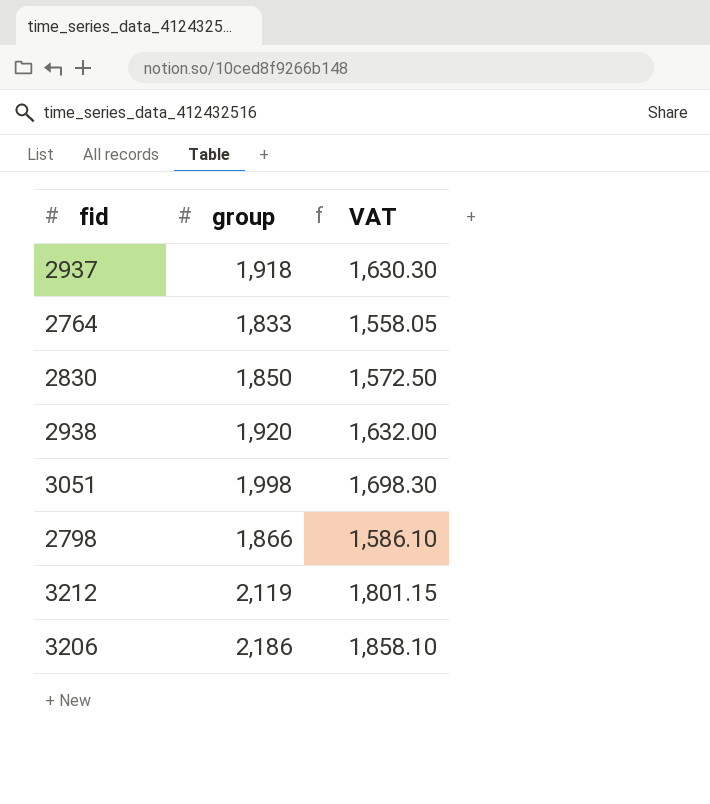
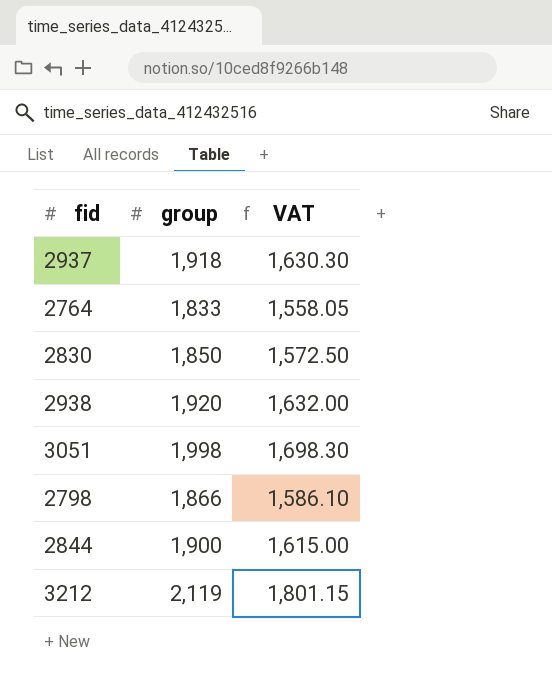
row 3206: 2,186 | 1,858.10 -> none
row 2844: none -> 1,900 | 1,615.00

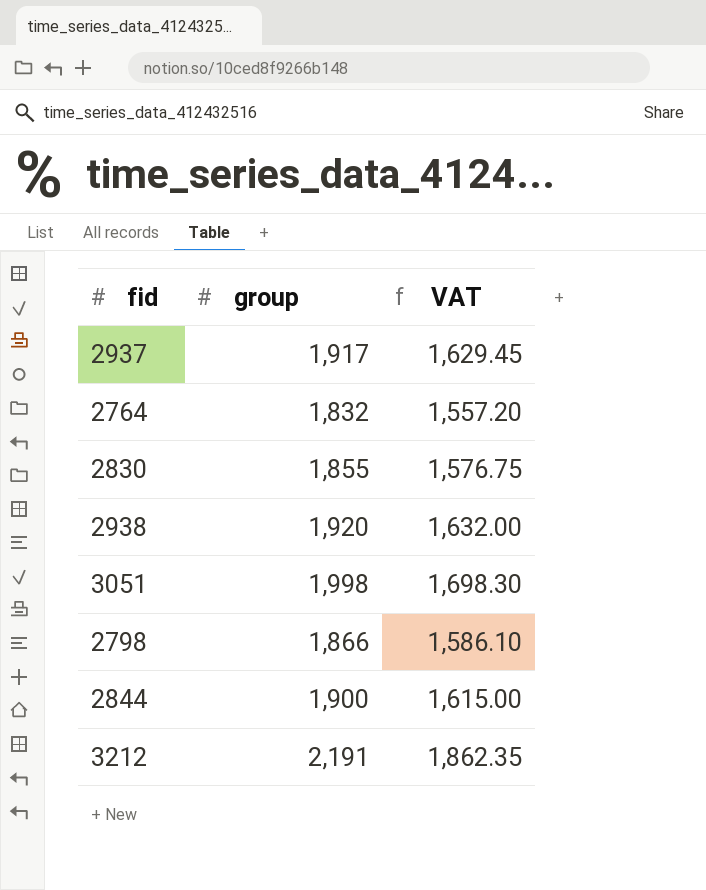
2937 | group: 1,918 -> 1,917
2937 | VAT: 1,630.30 -> 1,629.45
2764 | group: 1,833 -> 1,832
2764 | VAT: 1,558.05 -> 1,557.20
2830 | group: 1,850 -> 1,855
2830 | VAT: 1,572.50 -> 1,576.75
3212 | group: 2,119 -> 2,191
3212 | VAT: 1,801.15 -> 1,862.35

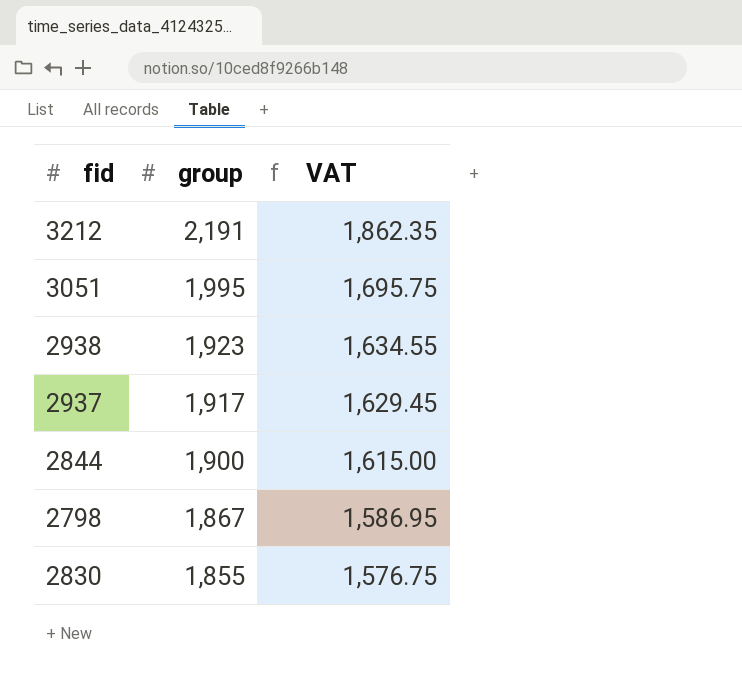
row order: none -> group descending
row 2764: 1,832 | 1,557.20 -> none
3051 | group: 1,998 -> 1,995
3051 | VAT: 1,698.30 -> 1,695.75
2938 | group: 1,920 -> 1,923
2938 | VAT: 1,632.00 -> 1,634.55
2798 | group: 1,866 -> 1,867
2798 | VAT: 1,586.10 -> 1,586.95

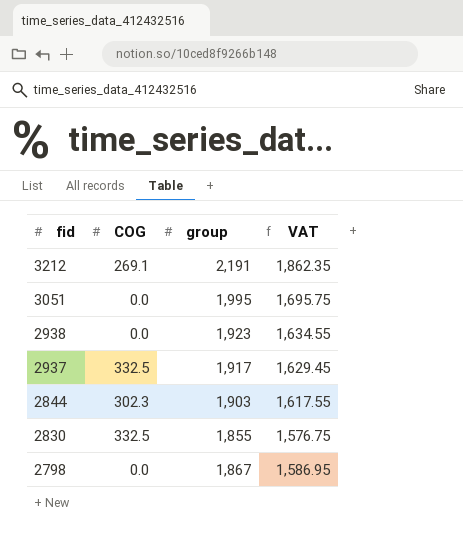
row order: group descending -> fid descending
column COG | position: none -> 2
2844 | group: 1,900 -> 1,903
2844 | VAT: 1,615.00 -> 1,617.55

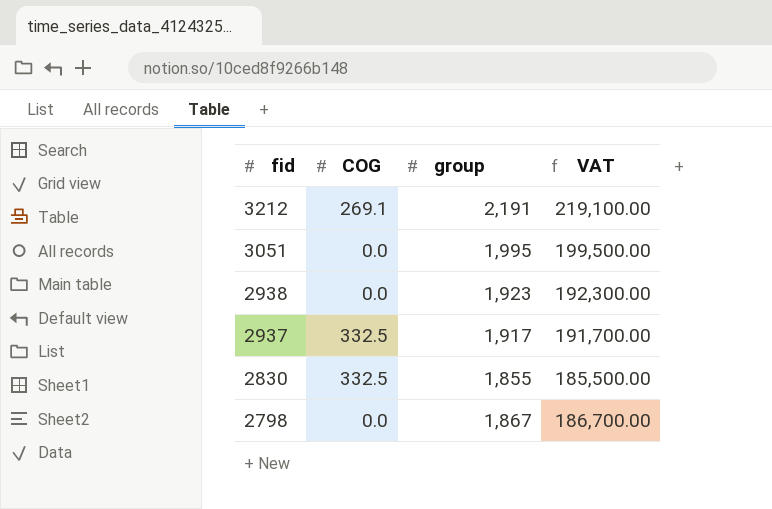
column VAT | formula: [group] * 0.85 -> [group] * 100
row 2844: 302.3 | 1,903 | 1,617.55 -> none

